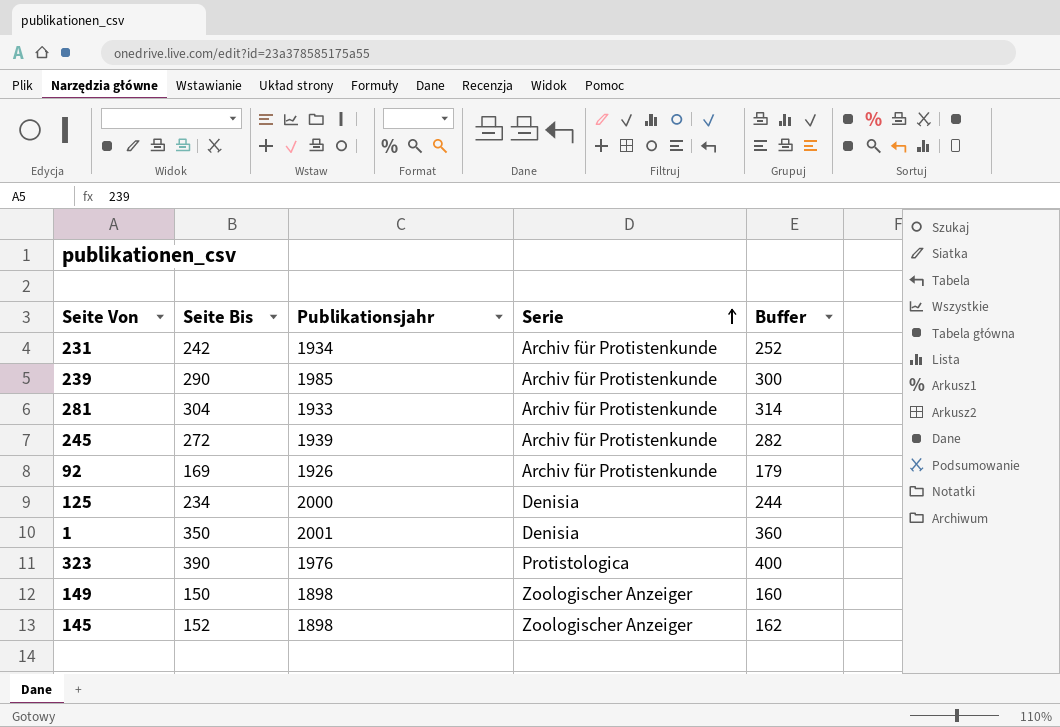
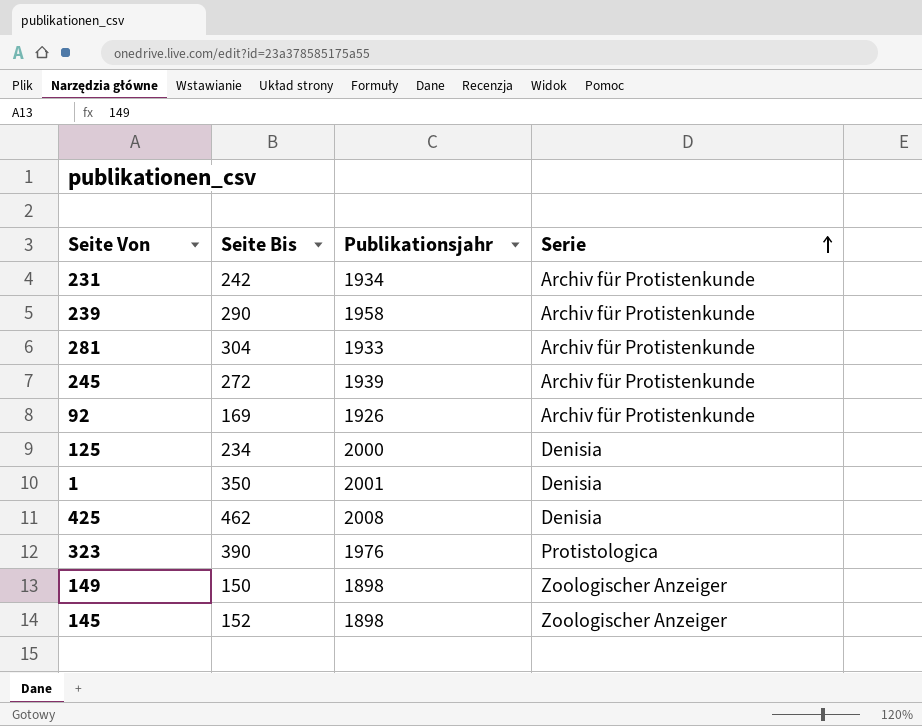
column Buffer | formula: [Seite Bis] + 10 -> none
239 | Publikationsjahr: 1985 -> 1958
row 425: none -> 462 | 2008 | Denisia

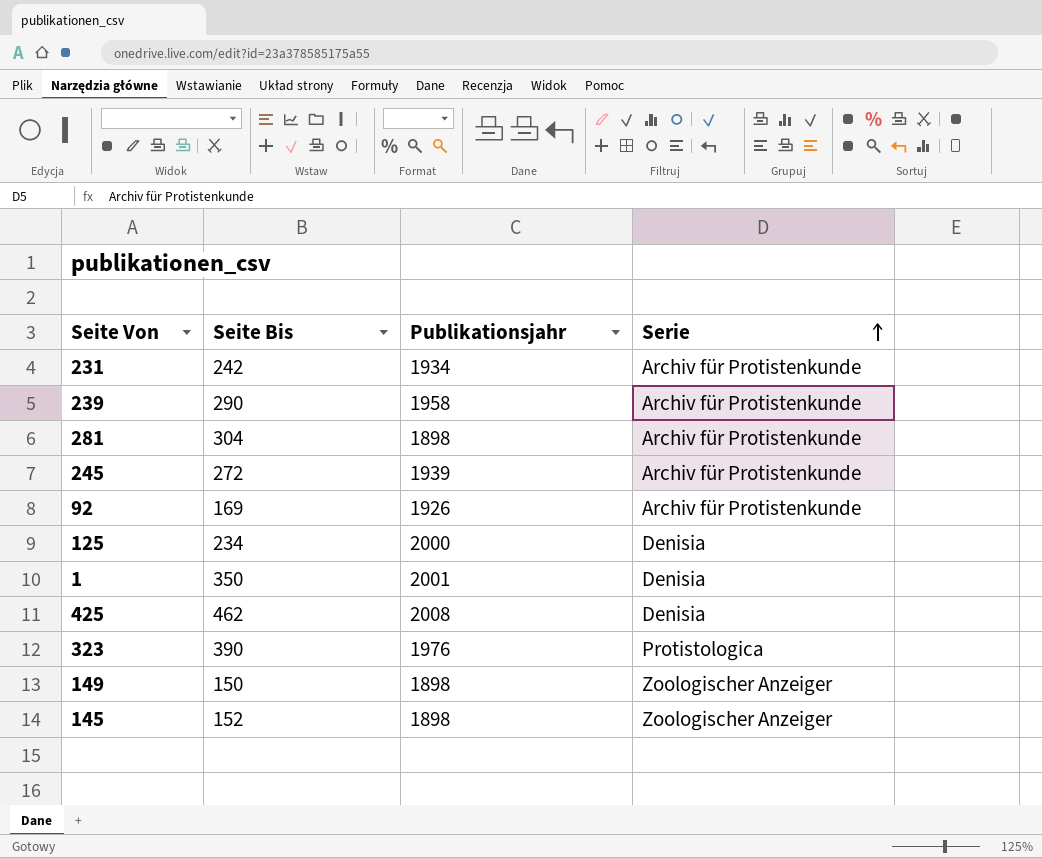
281 | Publikationsjahr: 1933 -> 1898

